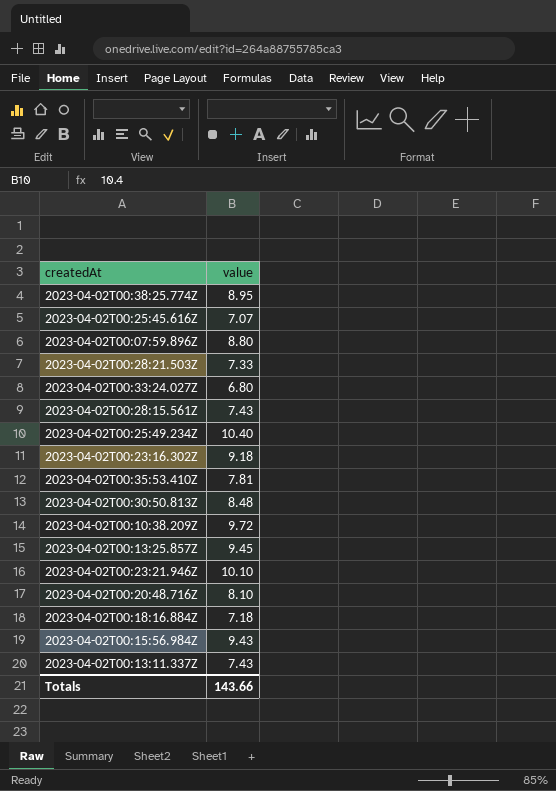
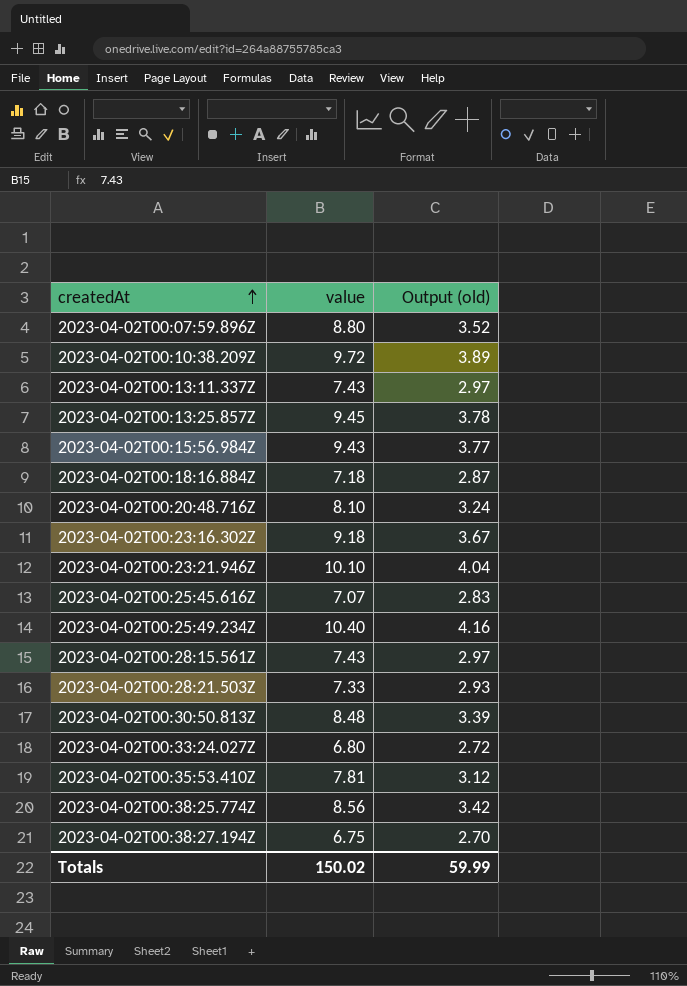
row order: none -> createdAt ascending
column Output (old) | formula: none -> [value] * 0.4
2023-04-02T00:38:25.774Z | value: 8.95 -> 8.56
row 2023-04-02T00:38:27.194Z: none -> 6.75 | 2.70
Totals | value: 143.66 -> 150.02

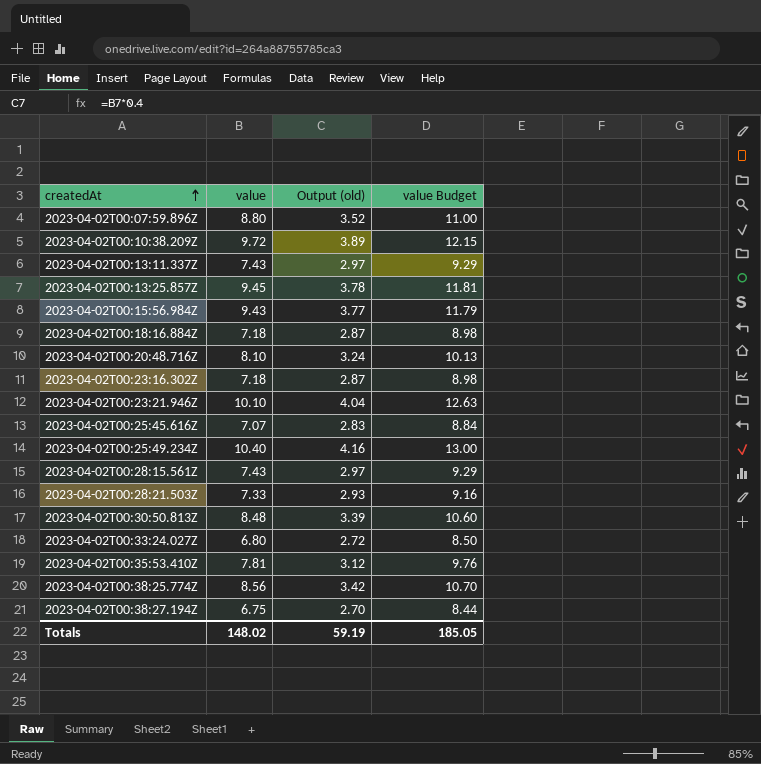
column value Budget | formula: none -> [value] * 1.25
2023-04-02T00:23:16.302Z | value: 9.18 -> 7.18
2023-04-02T00:23:16.302Z | Output (old): 3.67 -> 2.87
Totals | value: 150.02 -> 148.02
Totals | Output (old): 59.99 -> 59.19

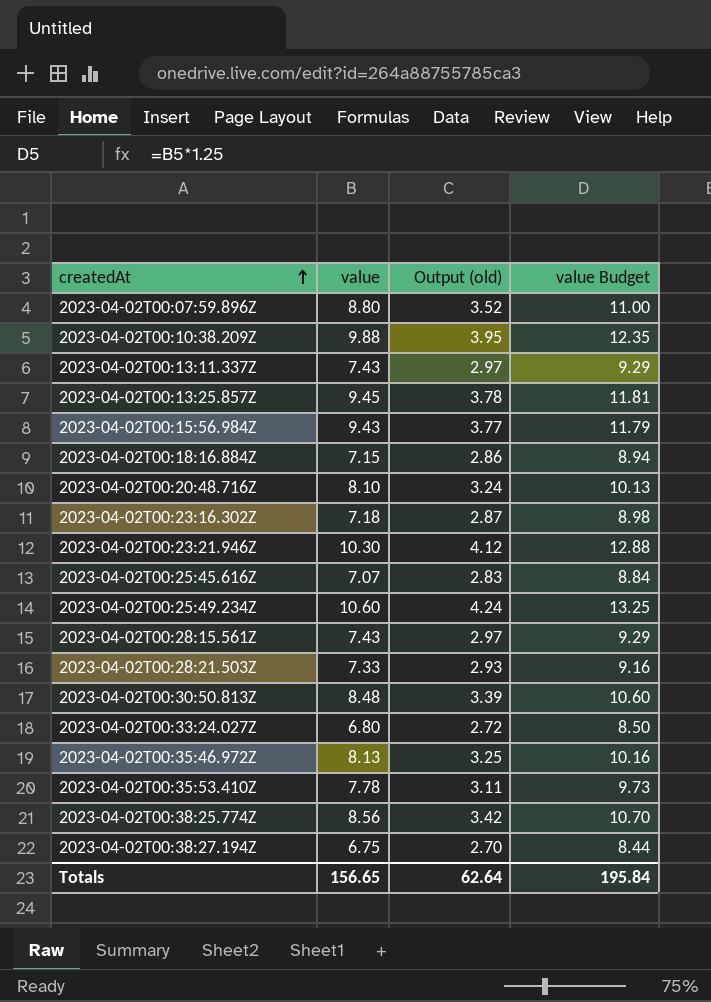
2023-04-02T00:10:38.209Z | value: 9.72 -> 9.88
2023-04-02T00:10:38.209Z | Output (old): 3.89 -> 3.95
2023-04-02T00:10:38.209Z | value Budget: 12.15 -> 12.35
2023-04-02T00:18:16.884Z | value: 7.18 -> 7.15
2023-04-02T00:18:16.884Z | Output (old): 2.87 -> 2.86
2023-04-02T00:18:16.884Z | value Budget: 8.98 -> 8.94
2023-04-02T00:23:21.946Z | value: 10.10 -> 10.30
2023-04-02T00:23:21.946Z | Output (old): 4.04 -> 4.12
2023-04-02T00:23:21.946Z | value Budget: 12.63 -> 12.88
2023-04-02T00:25:49.234Z | value: 10.40 -> 10.60
2023-04-02T00:25:49.234Z | Output (old): 4.16 -> 4.24
2023-04-02T00:25:49.234Z | value Budget: 13.00 -> 13.25
row 2023-04-02T00:35:46.972Z: none -> 8.13 | 3.25 | 10.16
2023-04-02T00:35:53.410Z | value: 7.81 -> 7.78
2023-04-02T00:35:53.410Z | Output (old): 3.12 -> 3.11
2023-04-02T00:35:53.410Z | value Budget: 9.76 -> 9.73
Totals | value: 148.02 -> 156.65
Totals | Output (old): 59.19 -> 62.64
Totals | value Budget: 185.05 -> 195.84

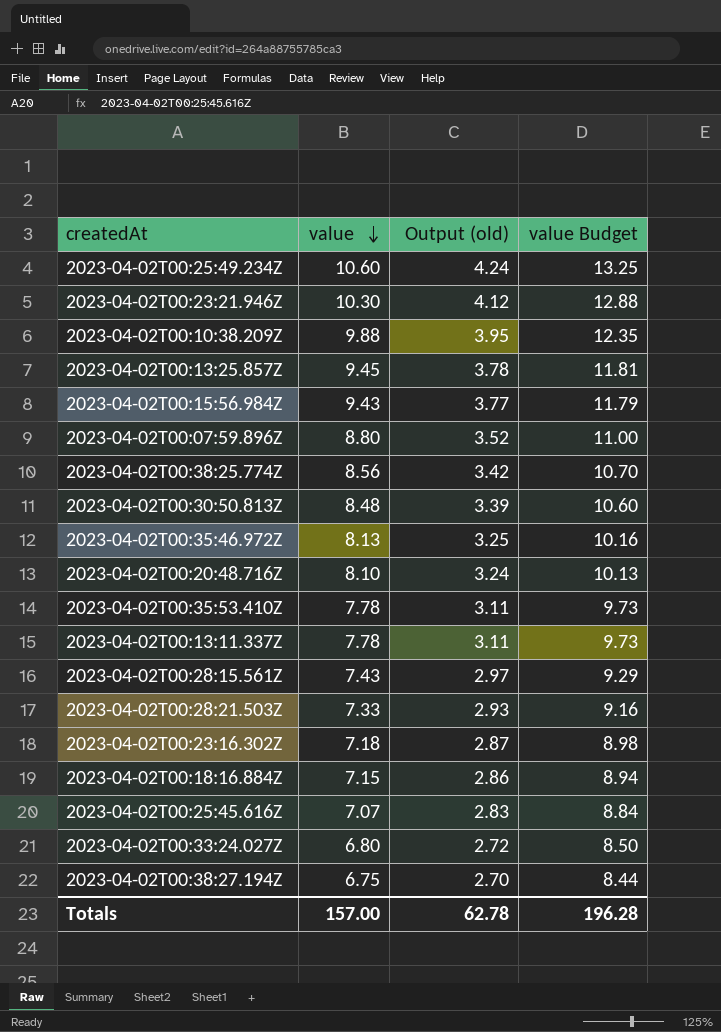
row order: createdAt ascending -> value descending
2023-04-02T00:13:11.337Z | value: 7.43 -> 7.78
2023-04-02T00:13:11.337Z | Output (old): 2.97 -> 3.11
2023-04-02T00:13:11.337Z | value Budget: 9.29 -> 9.73
Totals | value: 156.65 -> 157.00
Totals | Output (old): 62.64 -> 62.78
Totals | value Budget: 195.84 -> 196.28

